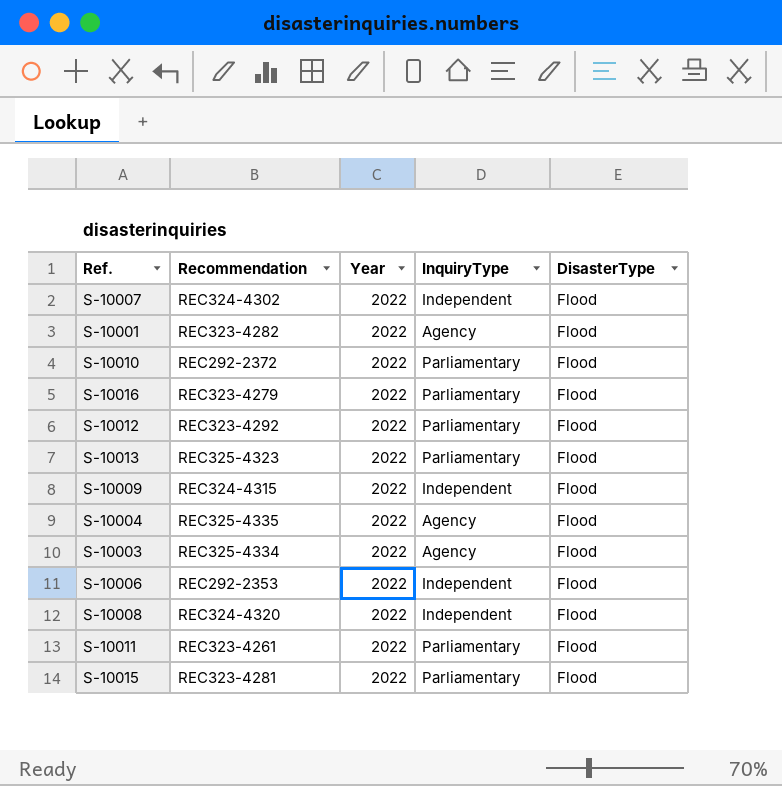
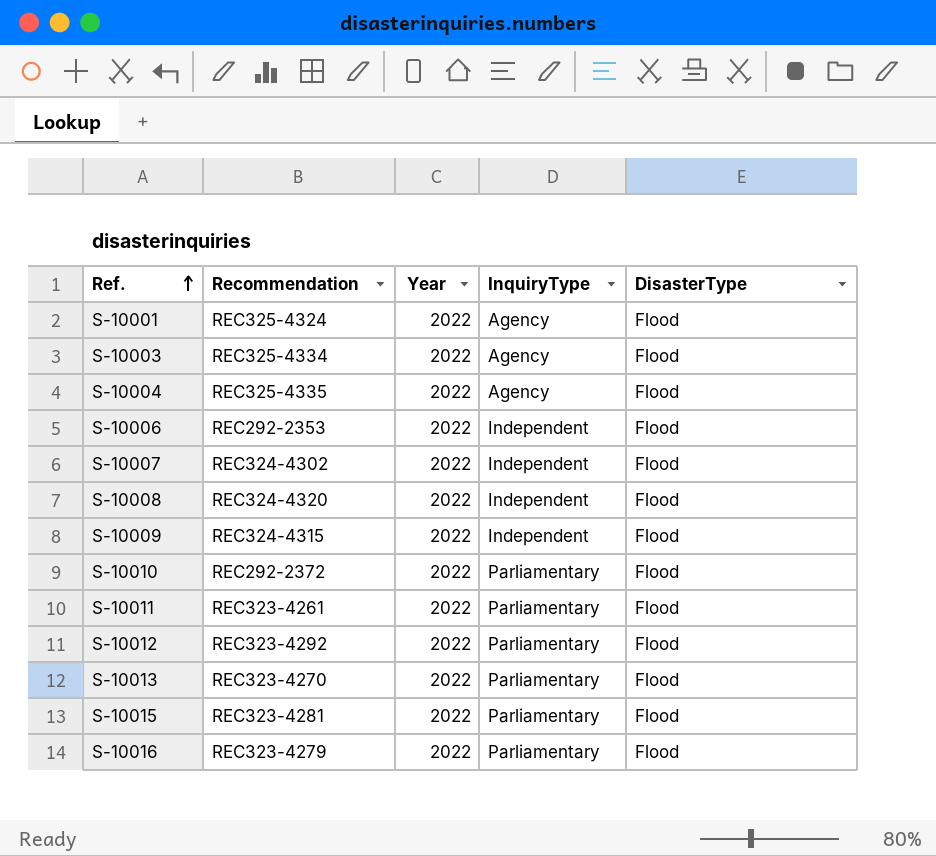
row order: none -> Ref. ascending
S-10001 | Recommendation: REC323-4282 -> REC325-4324
S-10013 | Recommendation: REC325-4323 -> REC323-4270

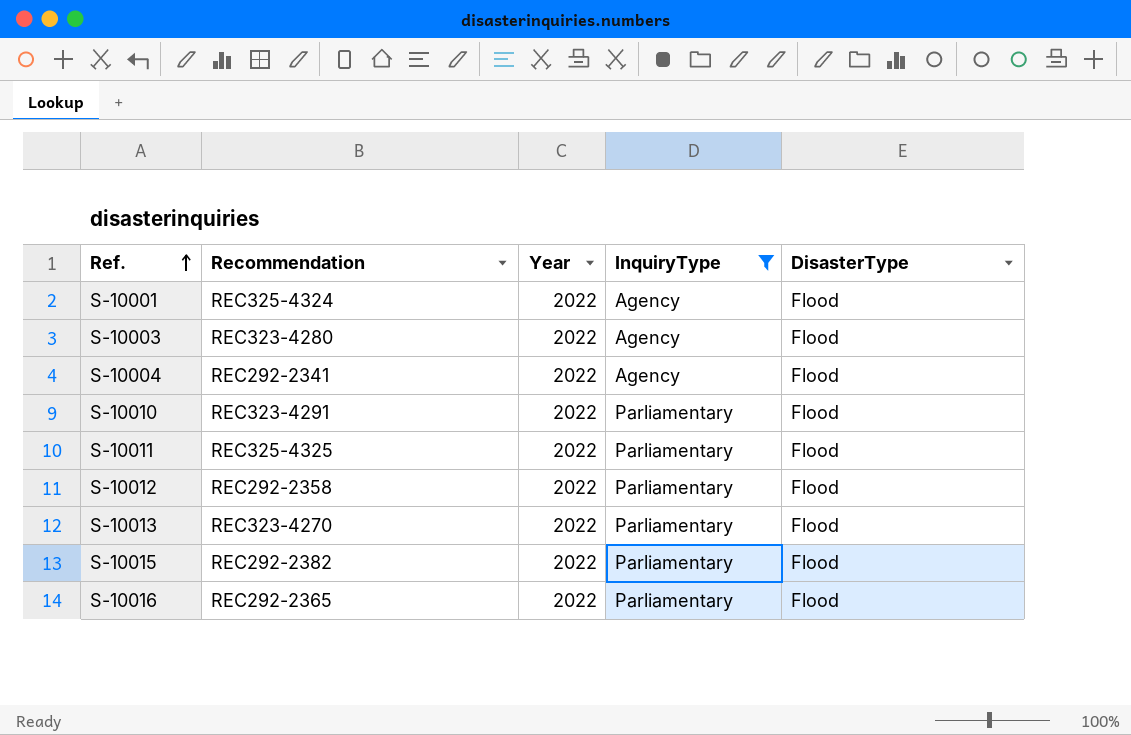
filter: none -> InquiryType != Independent
S-10003 | Recommendation: REC325-4334 -> REC323-4280
S-10004 | Recommendation: REC325-4335 -> REC292-2341
S-10010 | Recommendation: REC292-2372 -> REC323-4291
S-10011 | Recommendation: REC323-4261 -> REC325-4325
S-10012 | Recommendation: REC323-4292 -> REC292-2358
S-10015 | Recommendation: REC323-4281 -> REC292-2382
S-10016 | Recommendation: REC323-4279 -> REC292-2365

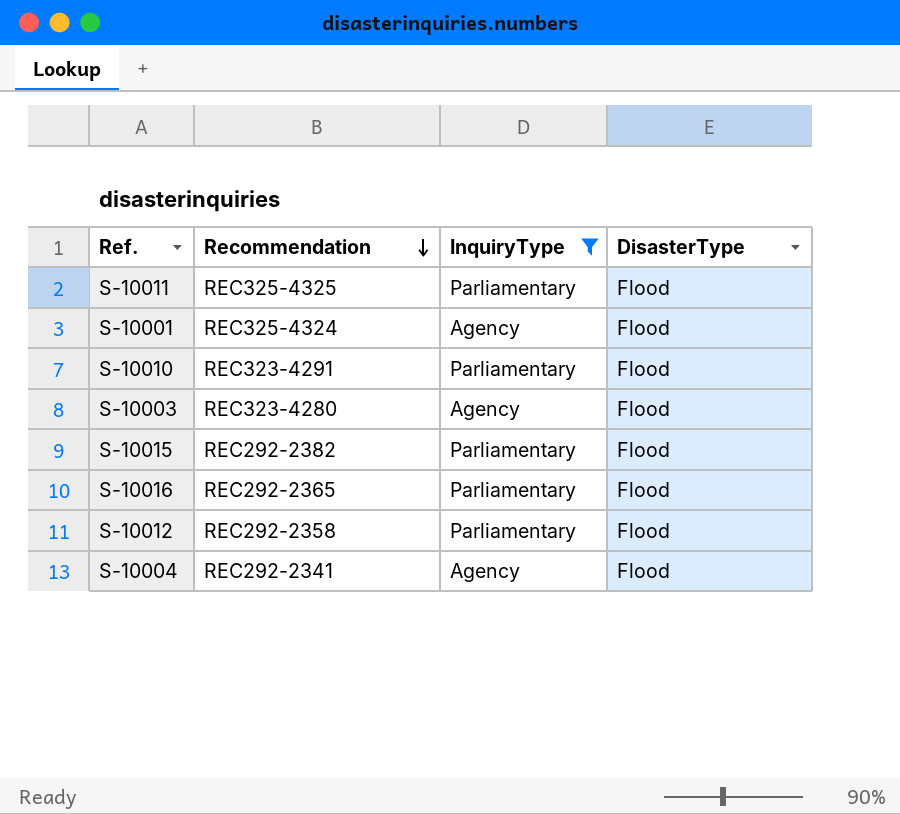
row order: Ref. ascending -> Recommendation descending
column Year | position: 3 -> none
row S-10013: REC323-4270 | 2022 | Parliamentary | Flood -> none

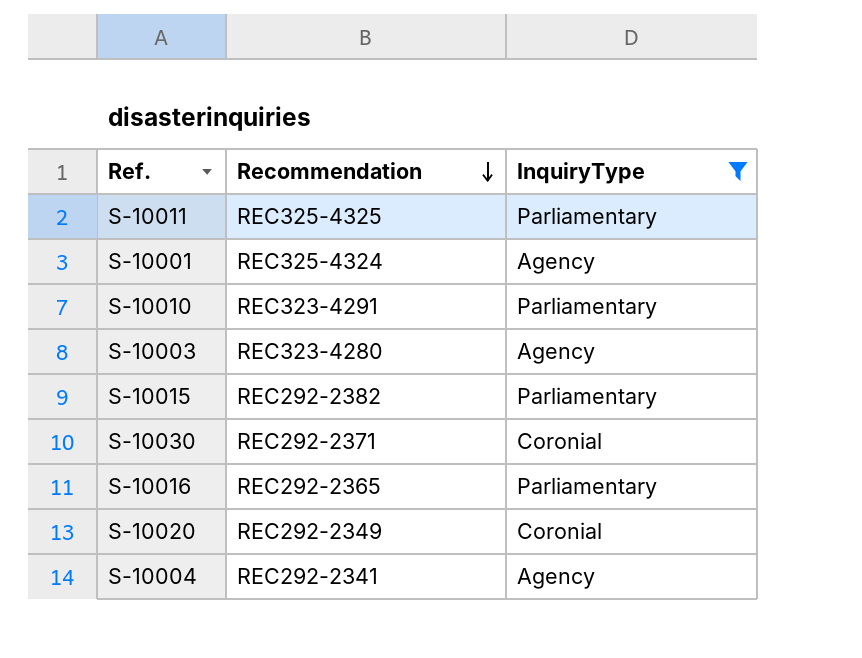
column DisasterType | position: 4 -> none
row S-10012: REC292-2358 | Parliamentary | Flood -> none
row S-10030: none -> REC292-2371 | Coronial
row S-10020: none -> REC292-2349 | Coronial

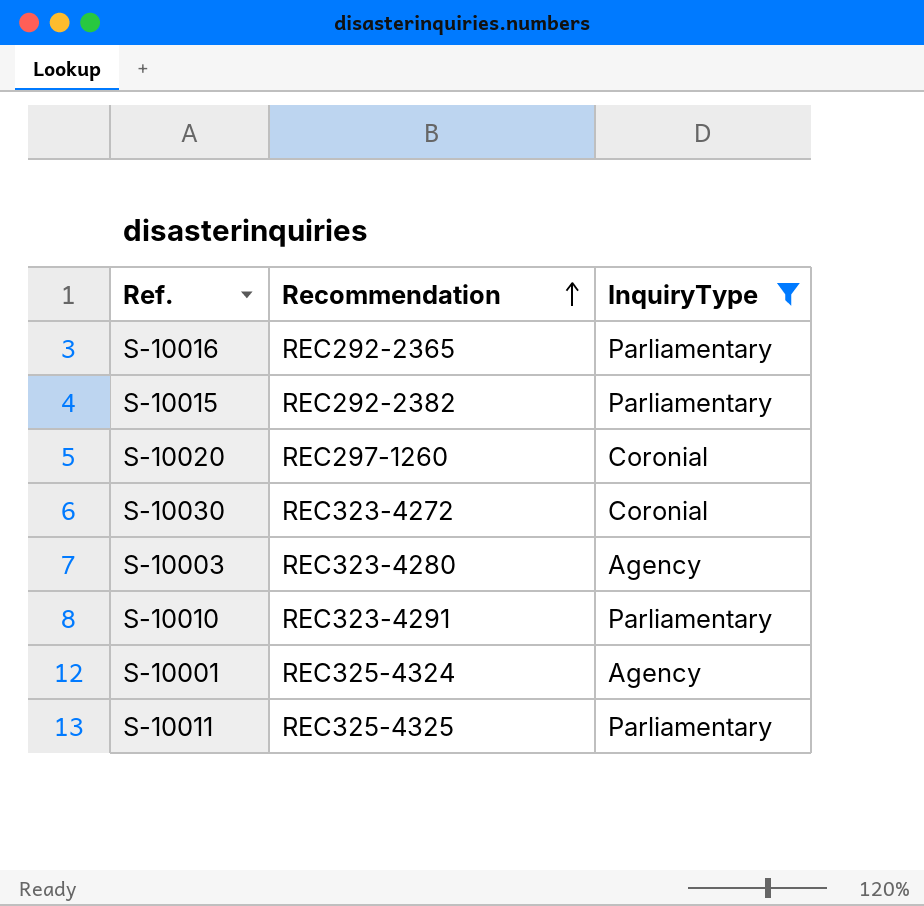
row order: Recommendation descending -> Recommendation ascending
row S-10004: REC292-2341 | Agency -> none
S-10020 | Recommendation: REC292-2349 -> REC297-1260
S-10030 | Recommendation: REC292-2371 -> REC323-4272

